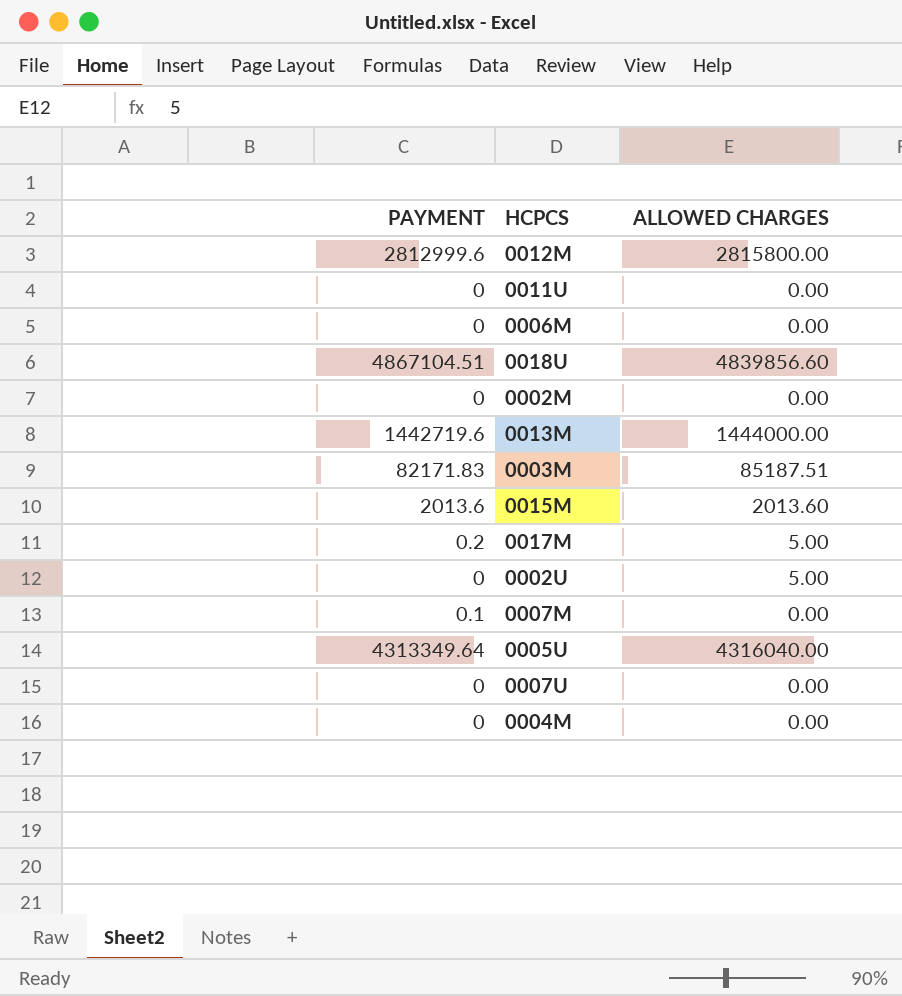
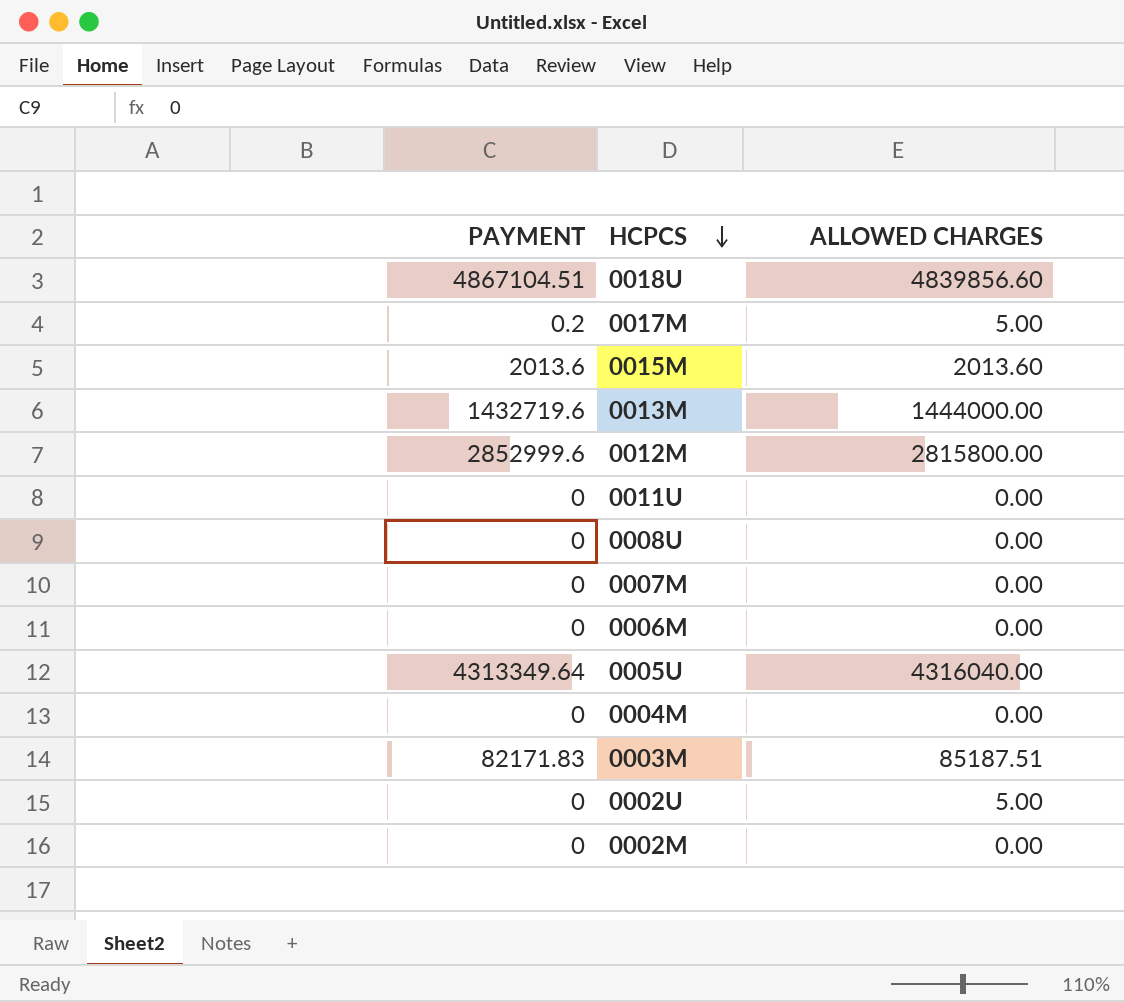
row order: none -> HCPCS descending
row 0007U: 0 | 0.00 -> none
0013M | PAYMENT: 1442719.6 -> 1432719.6
0012M | PAYMENT: 2812999.6 -> 2852999.6
row 0008U: none -> 0 | 0.00
0007M | PAYMENT: 0.1 -> 0

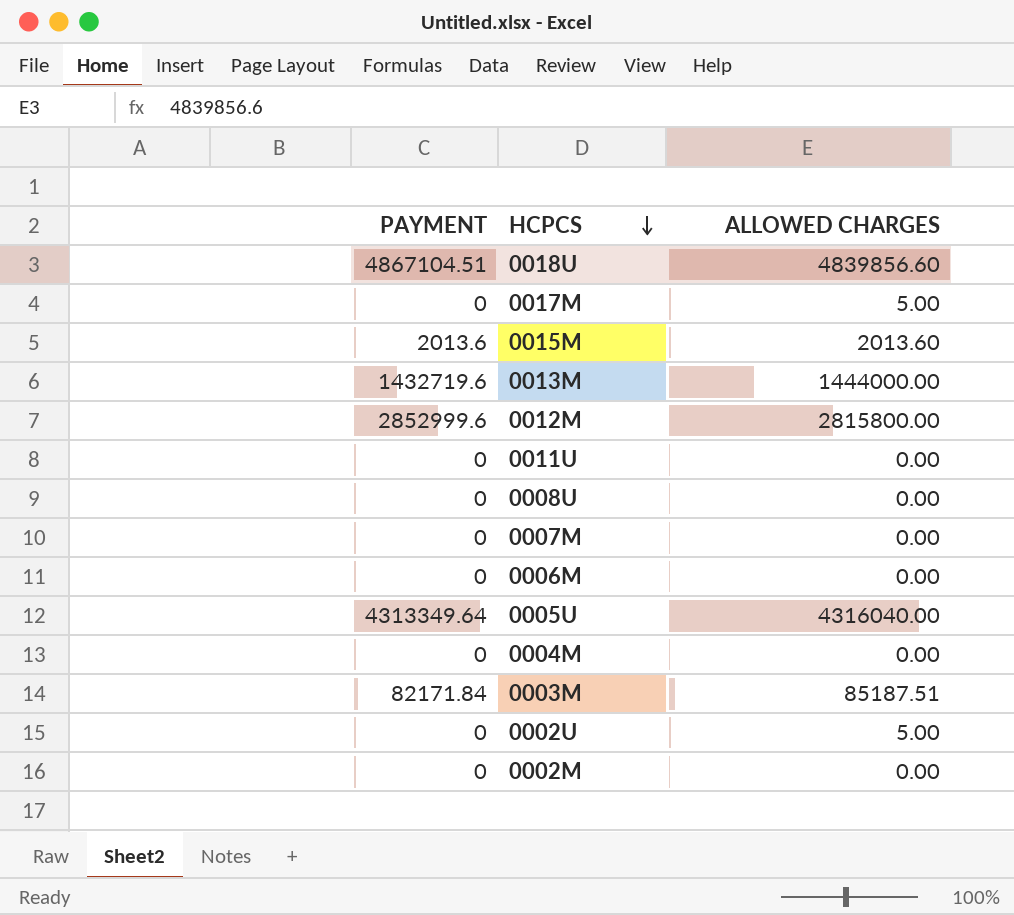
0017M | PAYMENT: 0.2 -> 0
0003M | PAYMENT: 82171.83 -> 82171.84

